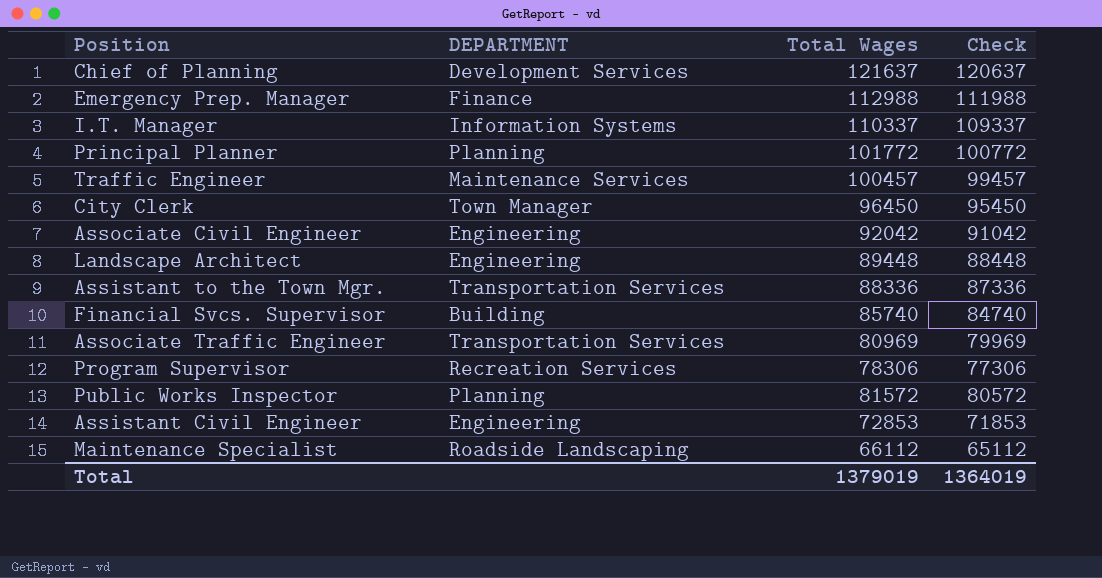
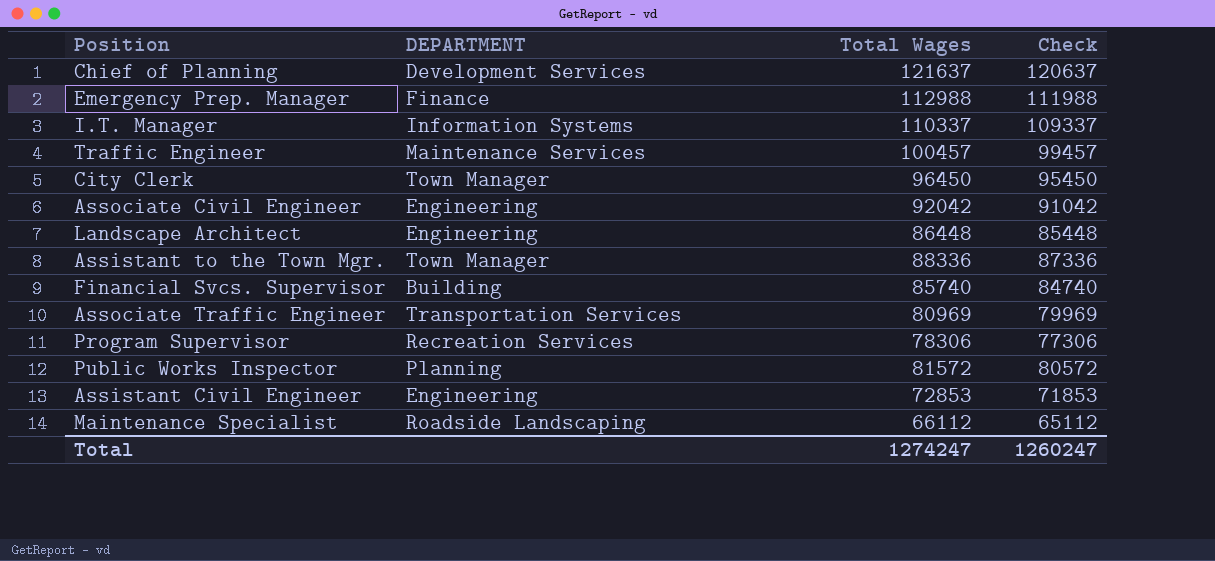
row Principal Planner: Planning | 101772 | 100772 -> none
Landscape Architect | Total Wages: 89448 -> 86448
Landscape Architect | Check: 88448 -> 85448
Assistant to the Town Mgr. | DEPARTMENT: Transportation Services -> Town Manager
Total | Total Wages: 1379019 -> 1274247
Total | Check: 1364019 -> 1260247

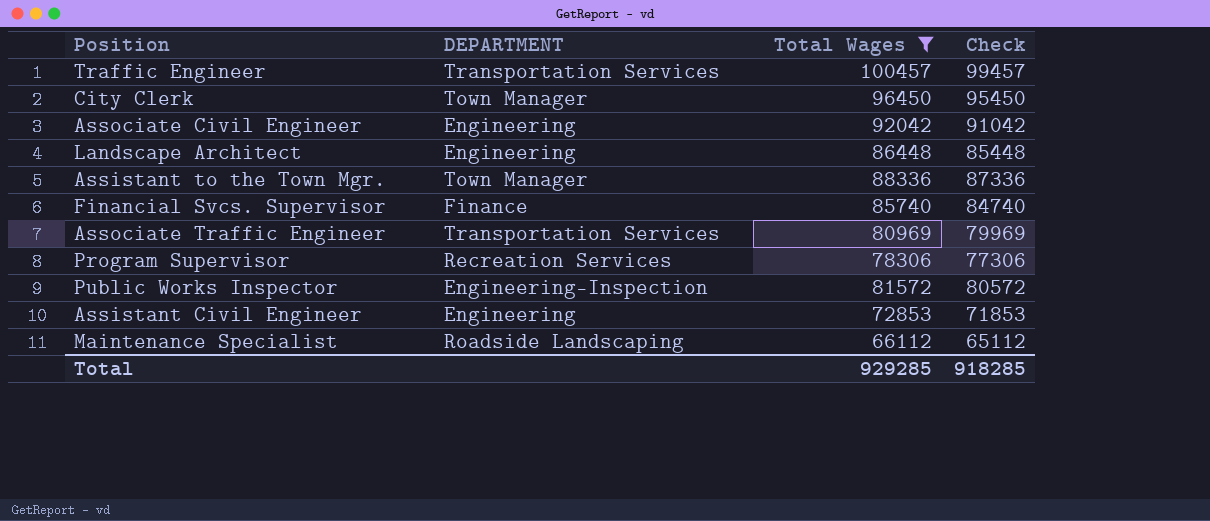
filter: none -> Total Wages <= 100457
Traffic Engineer | DEPARTMENT: Maintenance Services -> Transportation Services
Financial Svcs. Supervisor | DEPARTMENT: Building -> Finance
Public Works Inspector | DEPARTMENT: Planning -> Engineering-Inspection
Total | Total Wages: 1274247 -> 929285
Total | Check: 1260247 -> 918285

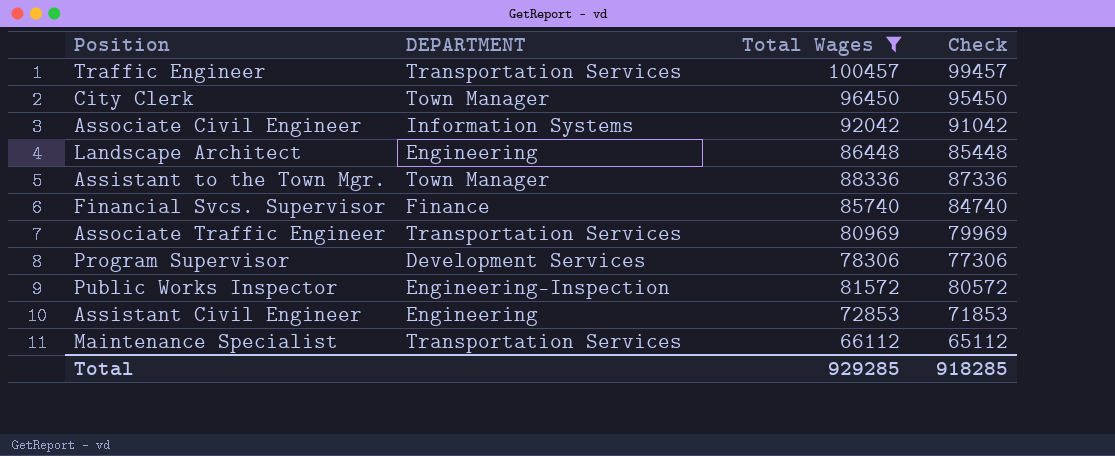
Associate Civil Engineer | DEPARTMENT: Engineering -> Information Systems
Program Supervisor | DEPARTMENT: Recreation Services -> Development Services
Maintenance Specialist | DEPARTMENT: Roadside Landscaping -> Transportation Services

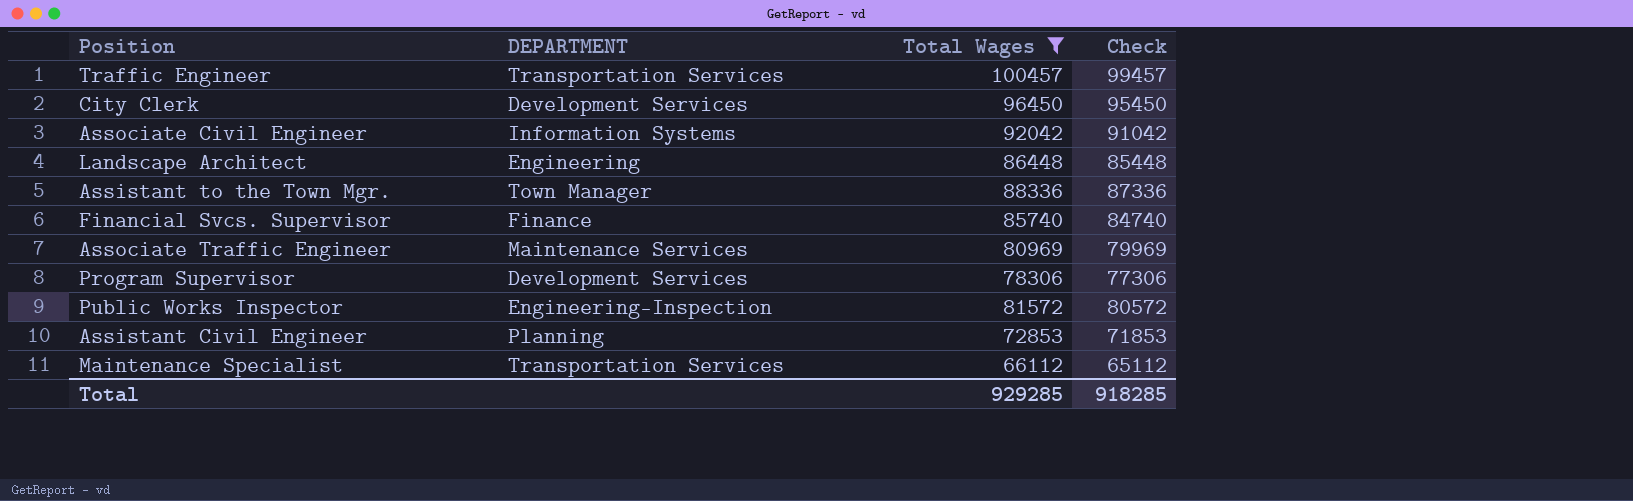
City Clerk | DEPARTMENT: Town Manager -> Development Services
Associate Traffic Engineer | DEPARTMENT: Transportation Services -> Maintenance Services
Assistant Civil Engineer | DEPARTMENT: Engineering -> Planning

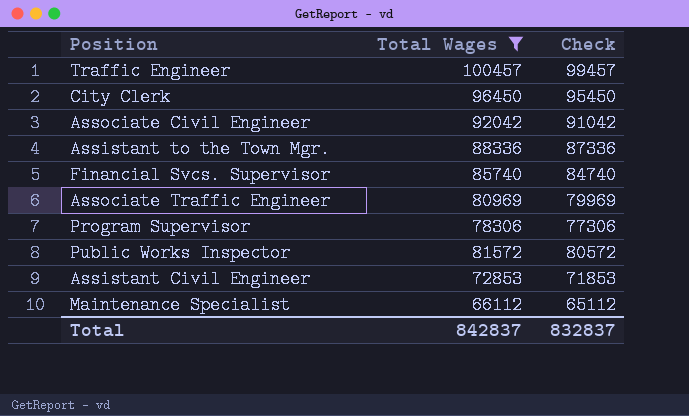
column DEPARTMENT | position: 2 -> none
row Landscape Architect: Engineering | 86448 | 85448 -> none
Total | Total Wages: 929285 -> 842837
Total | Check: 918285 -> 832837

